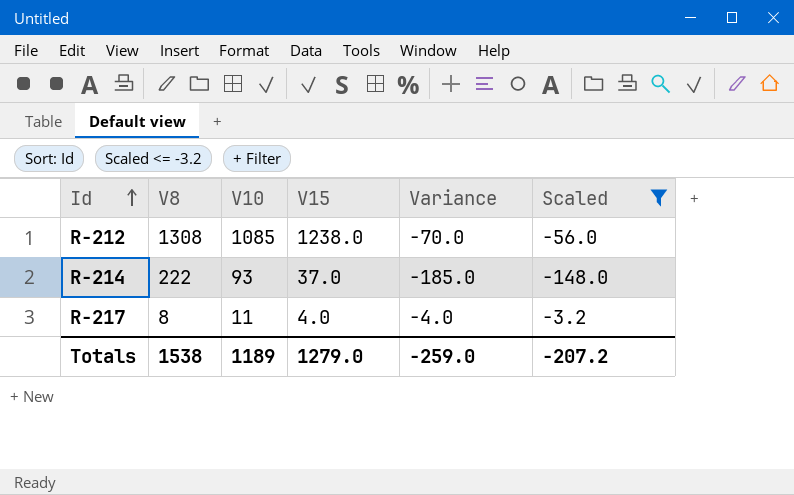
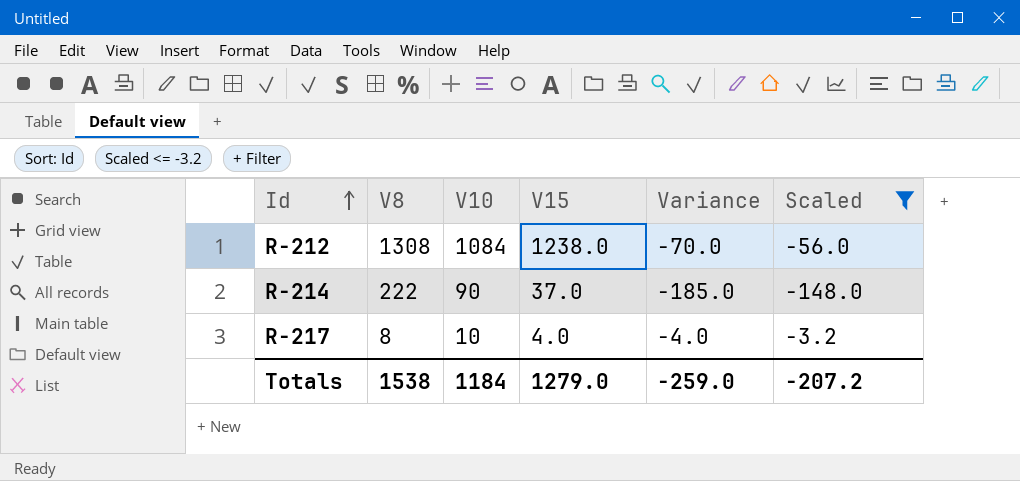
R-212 | V10: 1085 -> 1084
R-214 | V10: 93 -> 90
R-217 | V10: 11 -> 10
Totals | V10: 1189 -> 1184

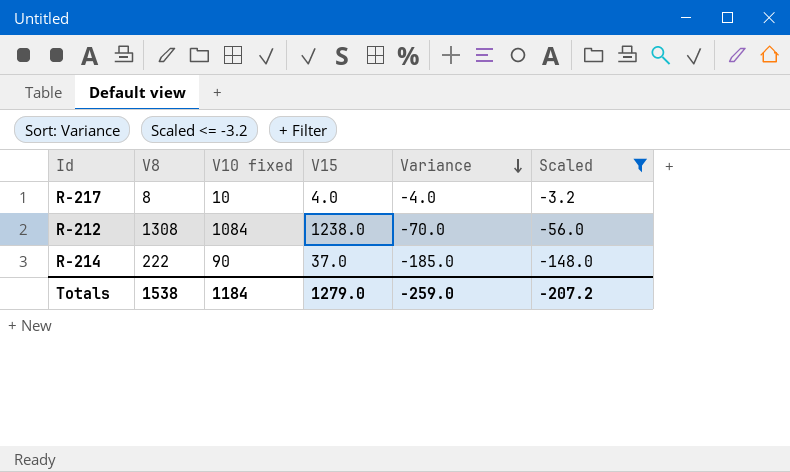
row order: Id ascending -> Variance descending
column name: V10 -> V10 fixed

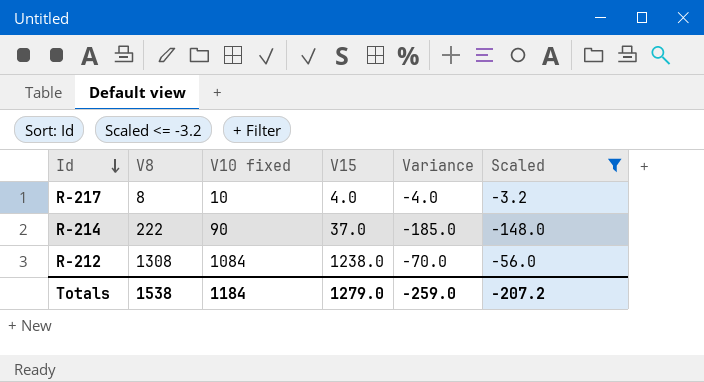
row order: Variance descending -> Id descending

